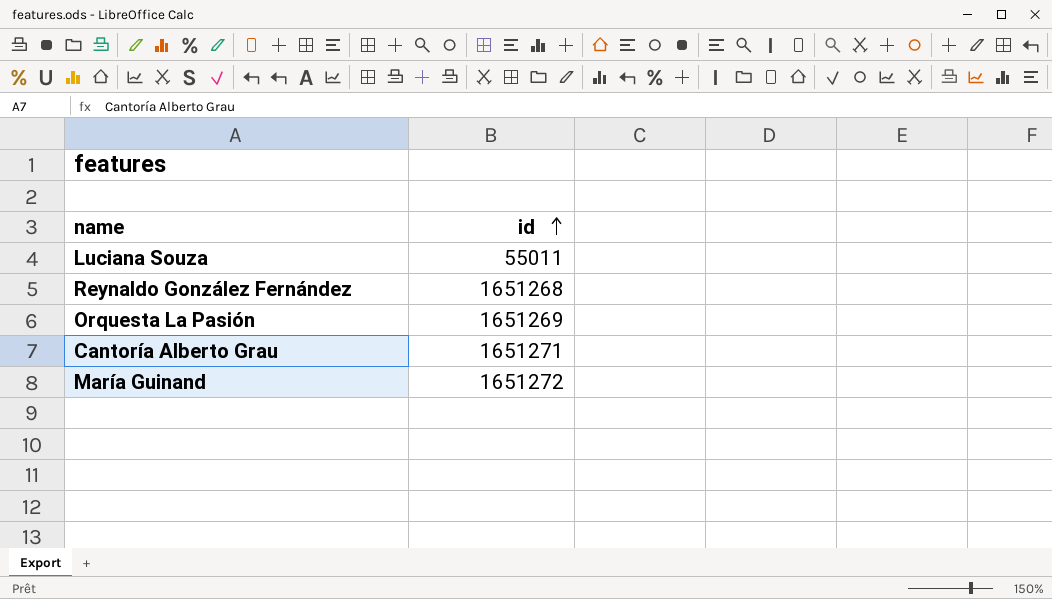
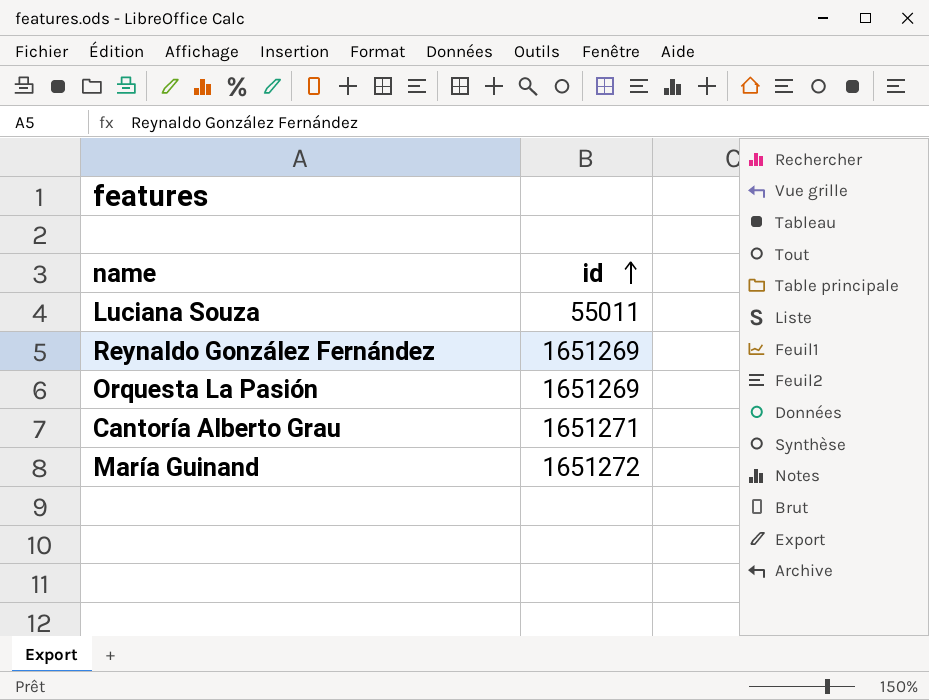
Reynaldo González Fernández | id: 1651268 -> 1651269

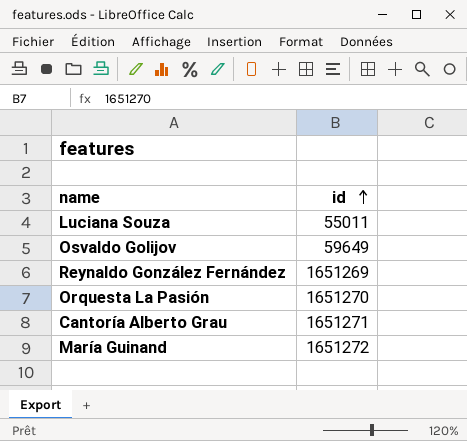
row Osvaldo Golijov: none -> 59649
Orquesta La Pasión | id: 1651269 -> 1651270

